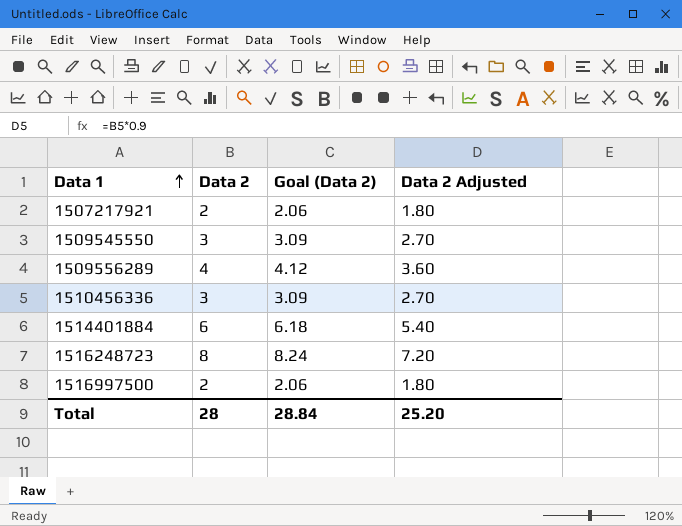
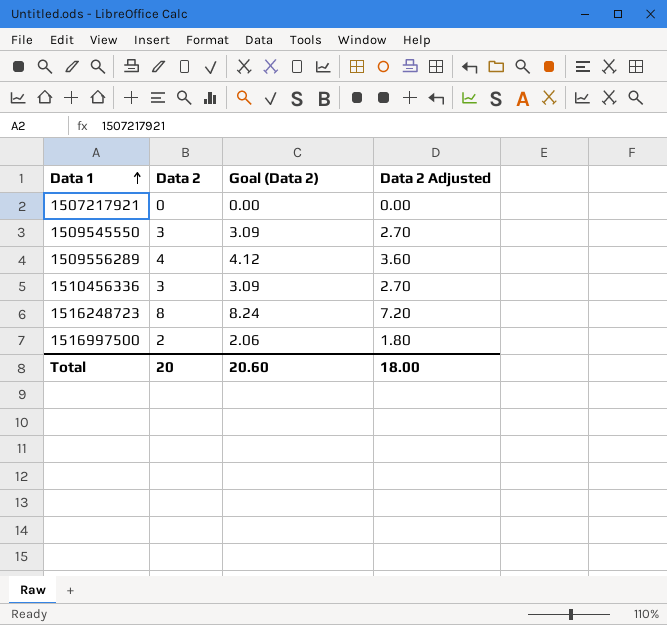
row 1514401884: 6 | 6.18 | 5.40 -> none
1507217921 | Data 2: 2 -> 0
1507217921 | Goal (Data 2): 2.06 -> 0.00
1507217921 | Data 2 Adjusted: 1.80 -> 0.00
Total | Data 2: 28 -> 20
Total | Goal (Data 2): 28.84 -> 20.60
Total | Data 2 Adjusted: 25.20 -> 18.00

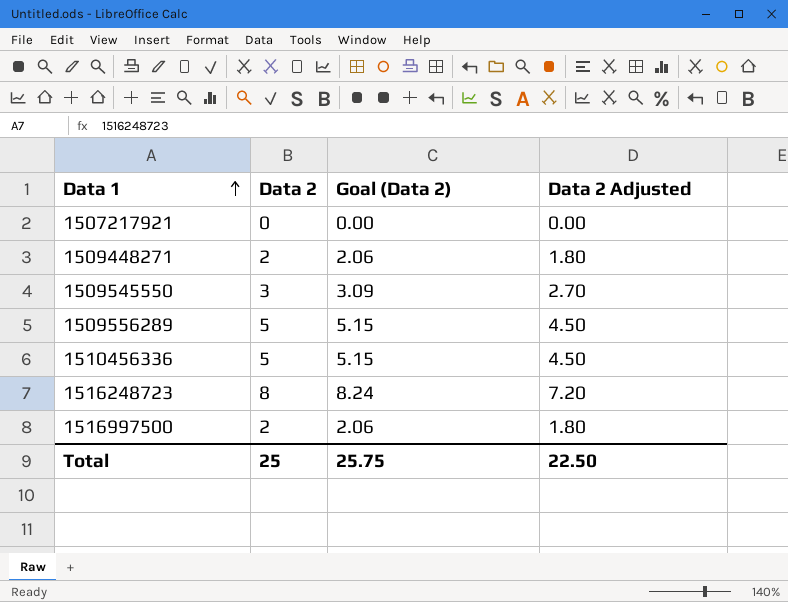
row 1509448271: none -> 2 | 2.06 | 1.80
1509556289 | Data 2: 4 -> 5
1509556289 | Goal (Data 2): 4.12 -> 5.15
1509556289 | Data 2 Adjusted: 3.60 -> 4.50
1510456336 | Data 2: 3 -> 5
1510456336 | Goal (Data 2): 3.09 -> 5.15
1510456336 | Data 2 Adjusted: 2.70 -> 4.50
Total | Data 2: 20 -> 25
Total | Goal (Data 2): 20.60 -> 25.75
Total | Data 2 Adjusted: 18.00 -> 22.50

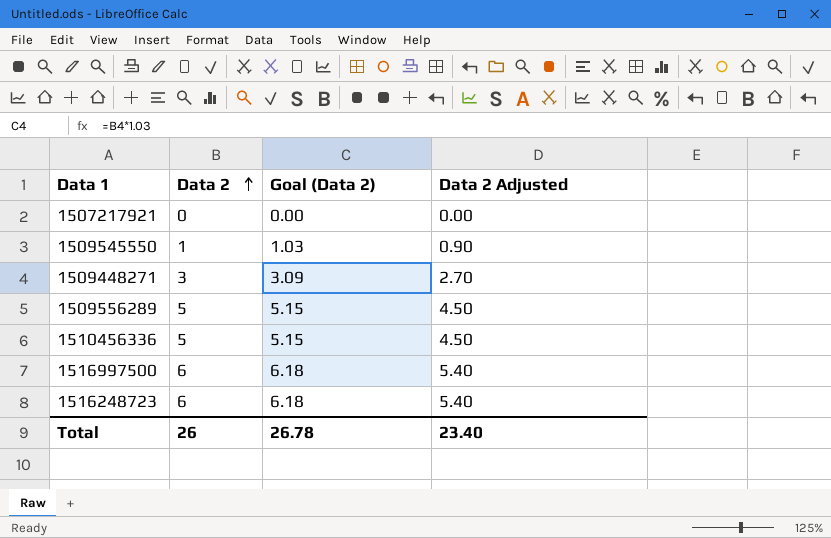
row order: Data 1 ascending -> Data 2 ascending
1509545550 | Data 2: 3 -> 1
1509545550 | Goal (Data 2): 3.09 -> 1.03
1509545550 | Data 2 Adjusted: 2.70 -> 0.90
1509448271 | Data 2: 2 -> 3
1509448271 | Goal (Data 2): 2.06 -> 3.09
1509448271 | Data 2 Adjusted: 1.80 -> 2.70
1516997500 | Data 2: 2 -> 6
1516997500 | Goal (Data 2): 2.06 -> 6.18
1516997500 | Data 2 Adjusted: 1.80 -> 5.40
1516248723 | Data 2: 8 -> 6
1516248723 | Goal (Data 2): 8.24 -> 6.18
1516248723 | Data 2 Adjusted: 7.20 -> 5.40
Total | Data 2: 25 -> 26
Total | Goal (Data 2): 25.75 -> 26.78
Total | Data 2 Adjusted: 22.50 -> 23.40

